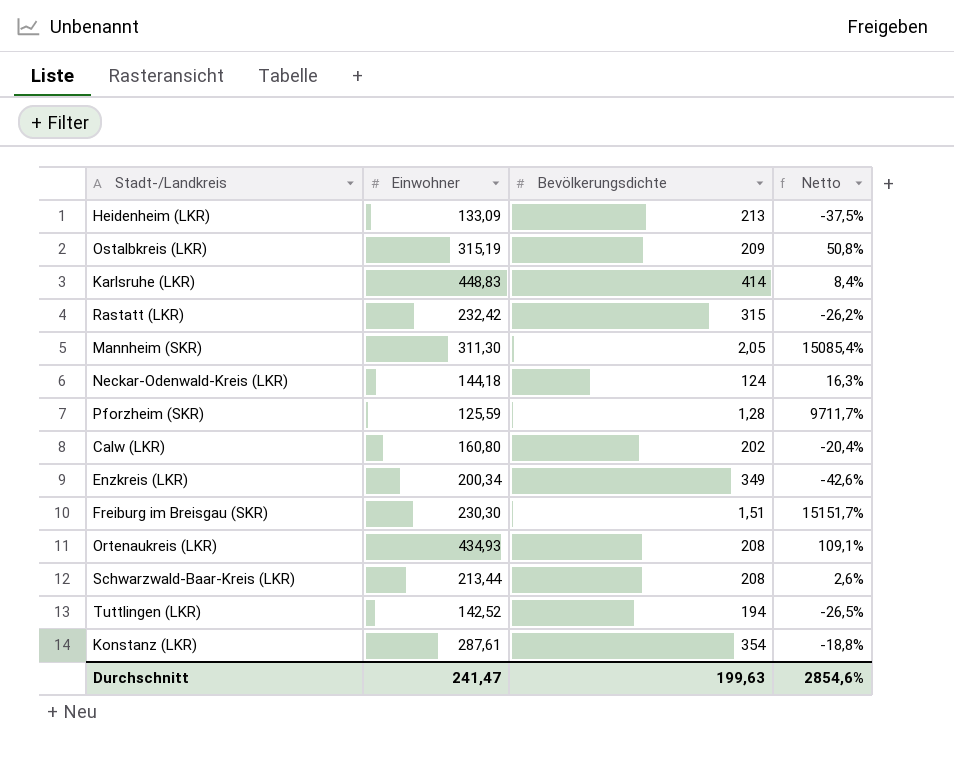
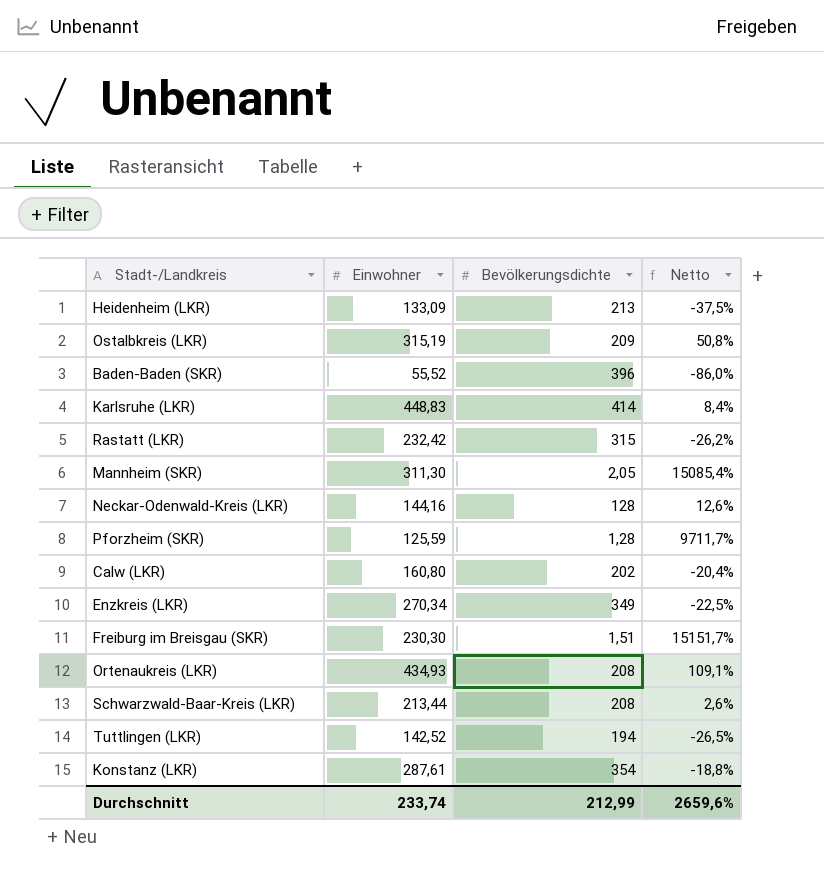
row Baden-Baden (SKR): none -> 55,52 | 396 | -86,0%
Neckar-Odenwald-Kreis (LKR) | Einwohner: 144,18 -> 144,16
Neckar-Odenwald-Kreis (LKR) | Bevölkerungsdichte: 124 -> 128
Neckar-Odenwald-Kreis (LKR) | Netto: 16,3% -> 12,6%
Enzkreis (LKR) | Einwohner: 200,34 -> 270,34
Enzkreis (LKR) | Netto: -42,6% -> -22,5%
Durchschnitt | Einwohner: 241,47 -> 233,74
Durchschnitt | Bevölkerungsdichte: 199,63 -> 212,99
Durchschnitt | Netto: 2854,6% -> 2659,6%

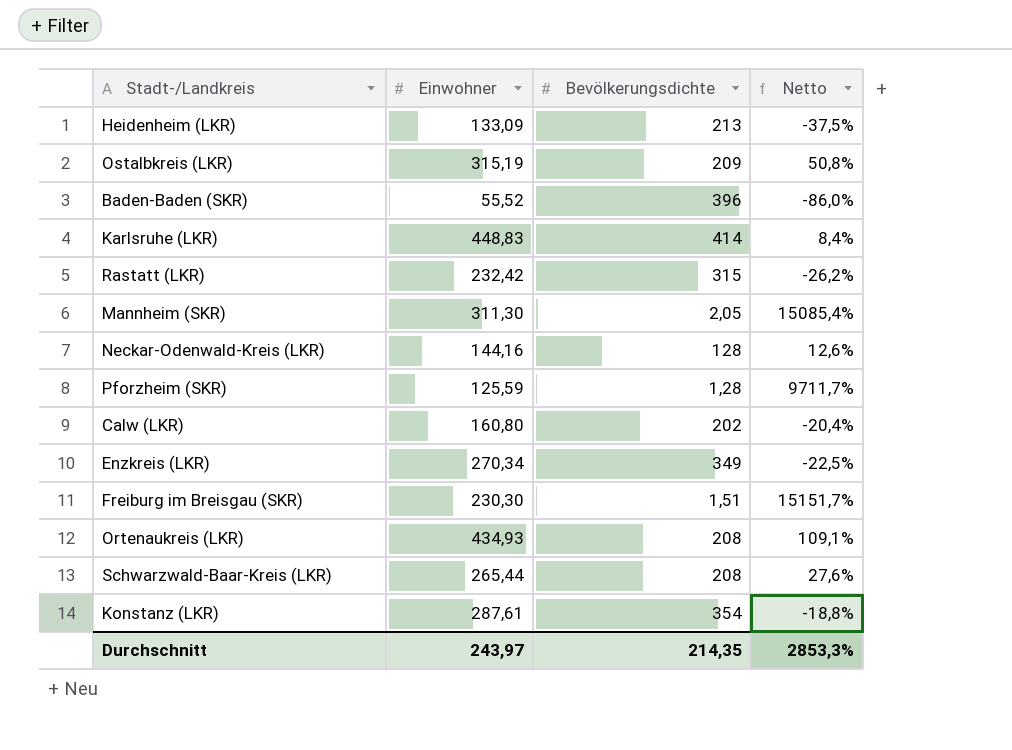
row Tuttlingen (LKR): 142,52 | 194 | -26,5% -> none
Schwarzwald-Baar-Kreis (LKR) | Einwohner: 213,44 -> 265,44
Schwarzwald-Baar-Kreis (LKR) | Netto: 2,6% -> 27,6%
Durchschnitt | Einwohner: 233,74 -> 243,97
Durchschnitt | Bevölkerungsdichte: 212,99 -> 214,35
Durchschnitt | Netto: 2659,6% -> 2853,3%

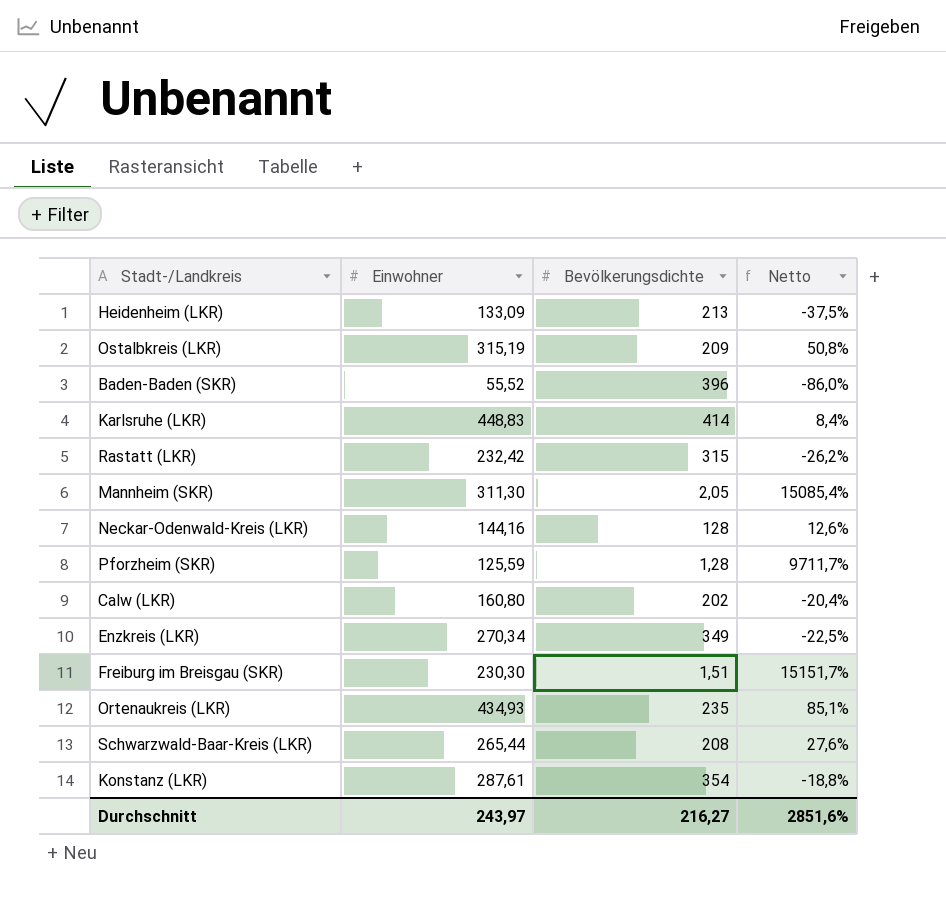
Ortenaukreis (LKR) | Bevölkerungsdichte: 208 -> 235
Ortenaukreis (LKR) | Netto: 109,1% -> 85,1%
Durchschnitt | Bevölkerungsdichte: 214,35 -> 216,27
Durchschnitt | Netto: 2853,3% -> 2851,6%

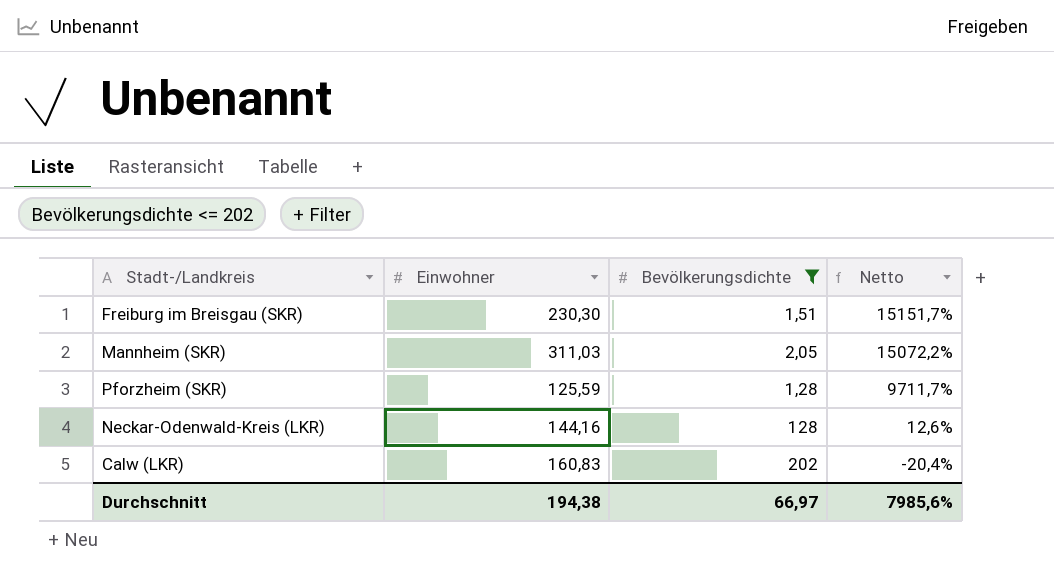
filter: none -> Bevölkerungsdichte <= 202
row order: none -> Netto descending
Mannheim (SKR) | Einwohner: 311,30 -> 311,03
Mannheim (SKR) | Netto: 15085,4% -> 15072,2%
Calw (LKR) | Einwohner: 160,80 -> 160,83
Durchschnitt | Einwohner: 243,97 -> 194,38
Durchschnitt | Bevölkerungsdichte: 216,27 -> 66,97
Durchschnitt | Netto: 2851,6% -> 7985,6%

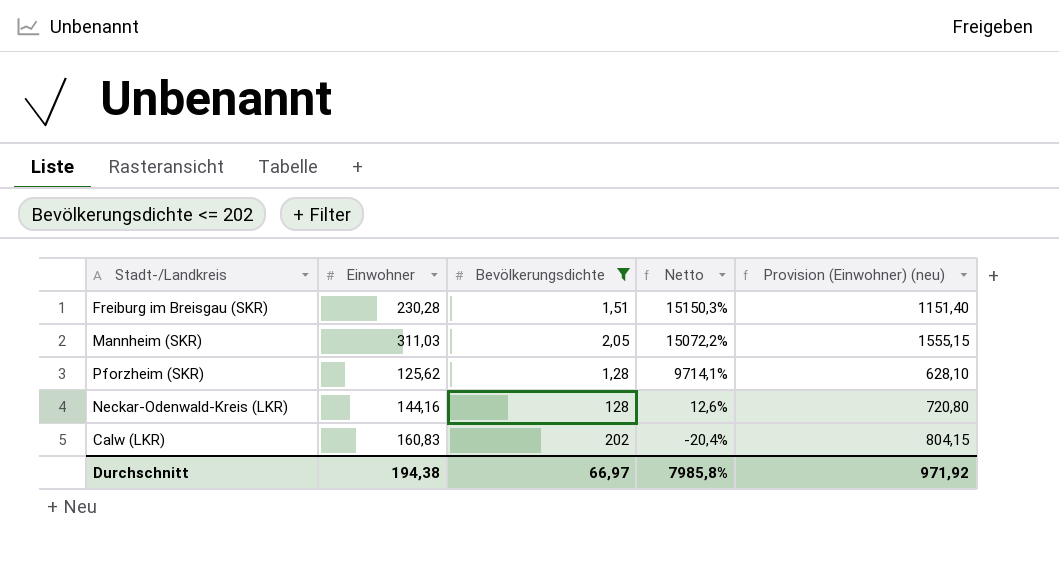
column Provision (Einwohner) (neu) | formula: none -> [Einwohner] * 5
Freiburg im Breisgau (SKR) | Einwohner: 230,30 -> 230,28
Freiburg im Breisgau (SKR) | Netto: 15151,7% -> 15150,3%
Pforzheim (SKR) | Einwohner: 125,59 -> 125,62
Pforzheim (SKR) | Netto: 9711,7% -> 9714,1%
Durchschnitt | Netto: 7985,6% -> 7985,8%

